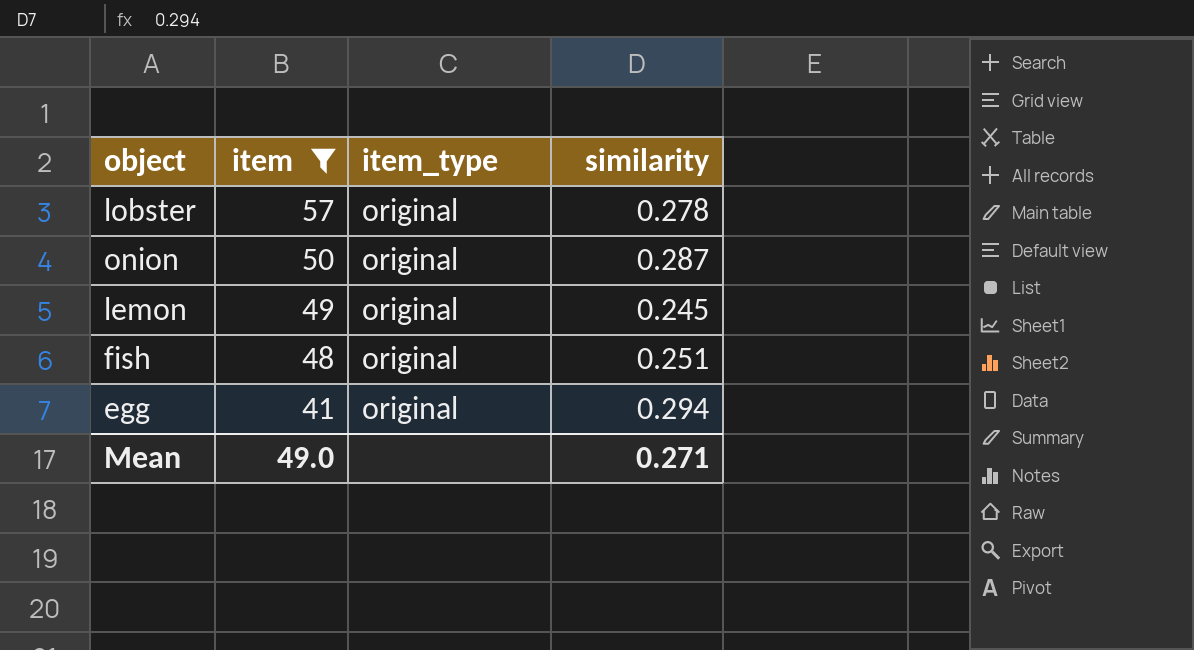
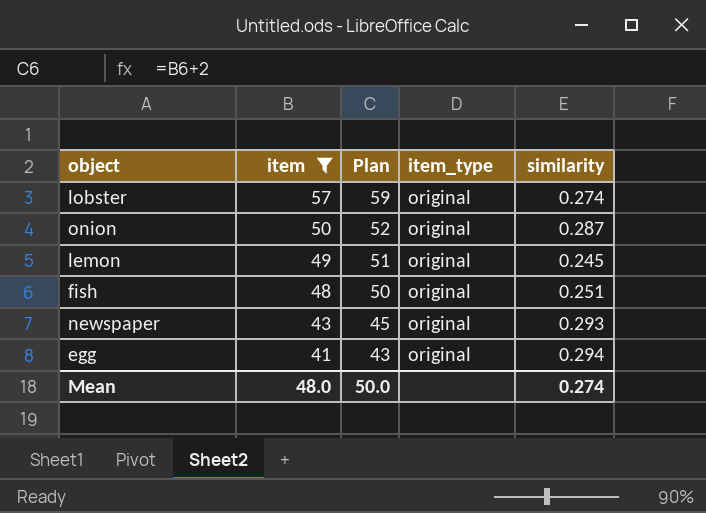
column Plan | formula: none -> [item] + 2
lobster | similarity: 0.278 -> 0.274
row newspaper: none -> 43 | 45 | original | 0.293
Mean | item: 49.0 -> 48.0
Mean | similarity: 0.271 -> 0.274

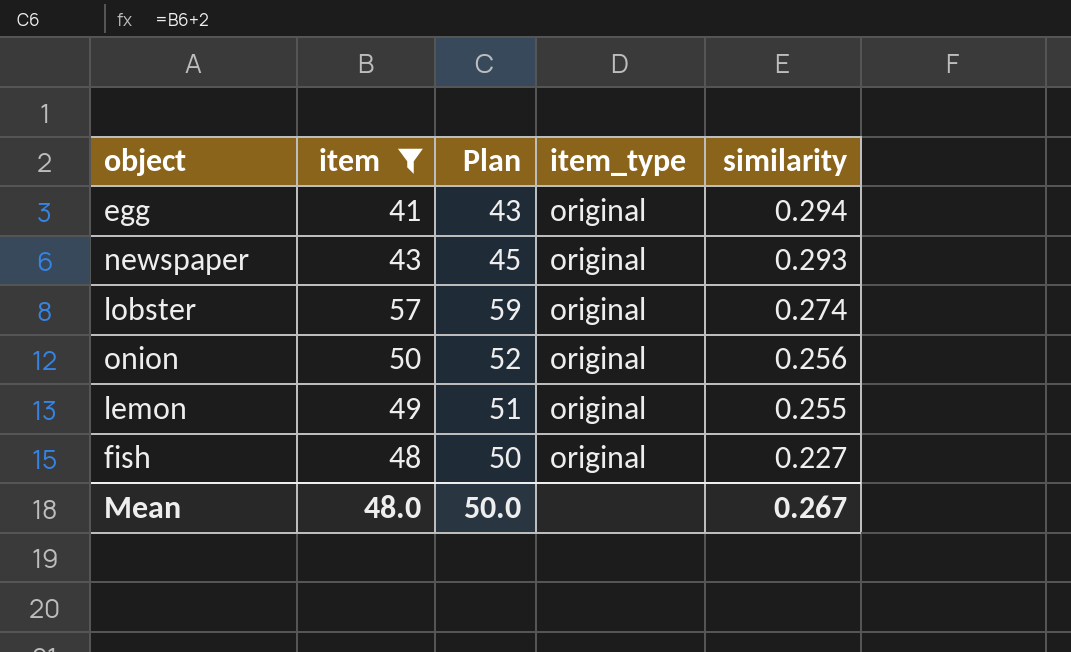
row order: item descending -> similarity descending
onion | similarity: 0.287 -> 0.256
lemon | similarity: 0.245 -> 0.255
fish | similarity: 0.251 -> 0.227
Mean | similarity: 0.274 -> 0.267

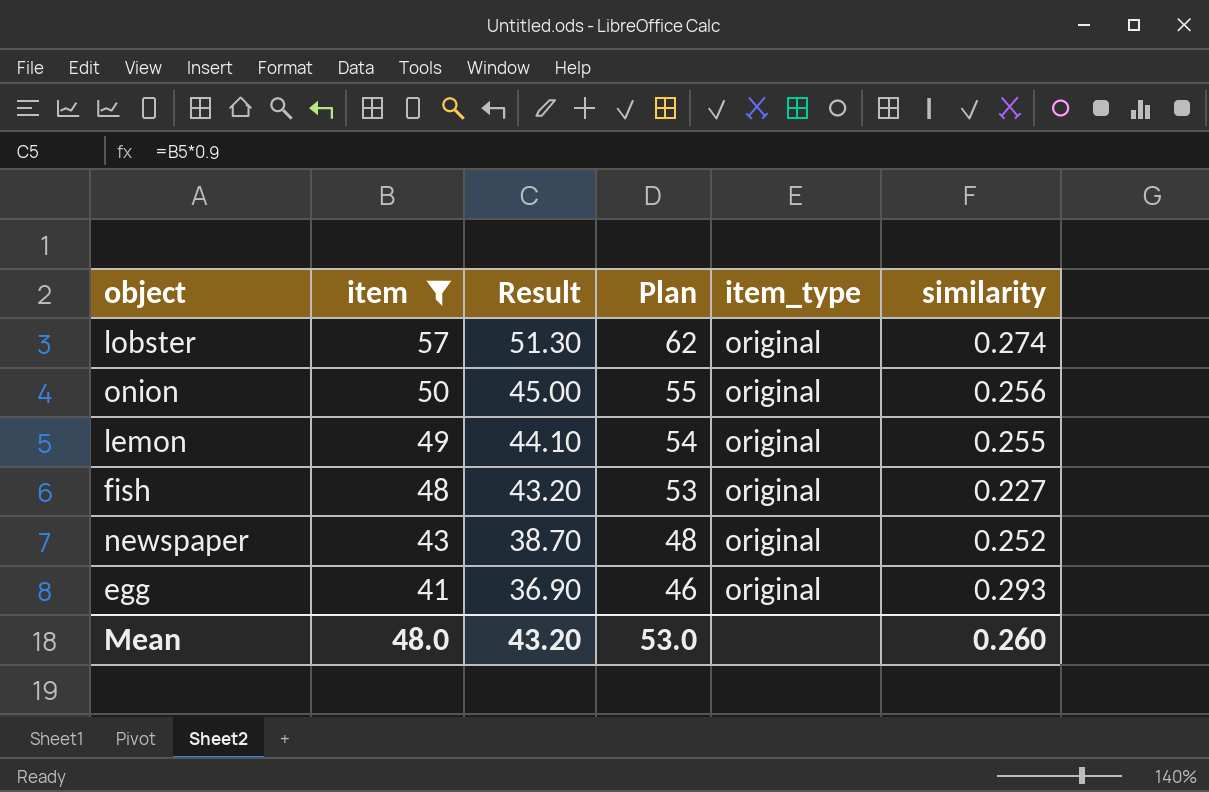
row order: similarity descending -> item descending
column Result | formula: none -> [item] * 0.9
column Plan | formula: [item] + 2 -> [item] + 5
newspaper | similarity: 0.293 -> 0.252
egg | similarity: 0.294 -> 0.293
Mean | Plan: 50.0 -> 53.0
Mean | similarity: 0.267 -> 0.260

